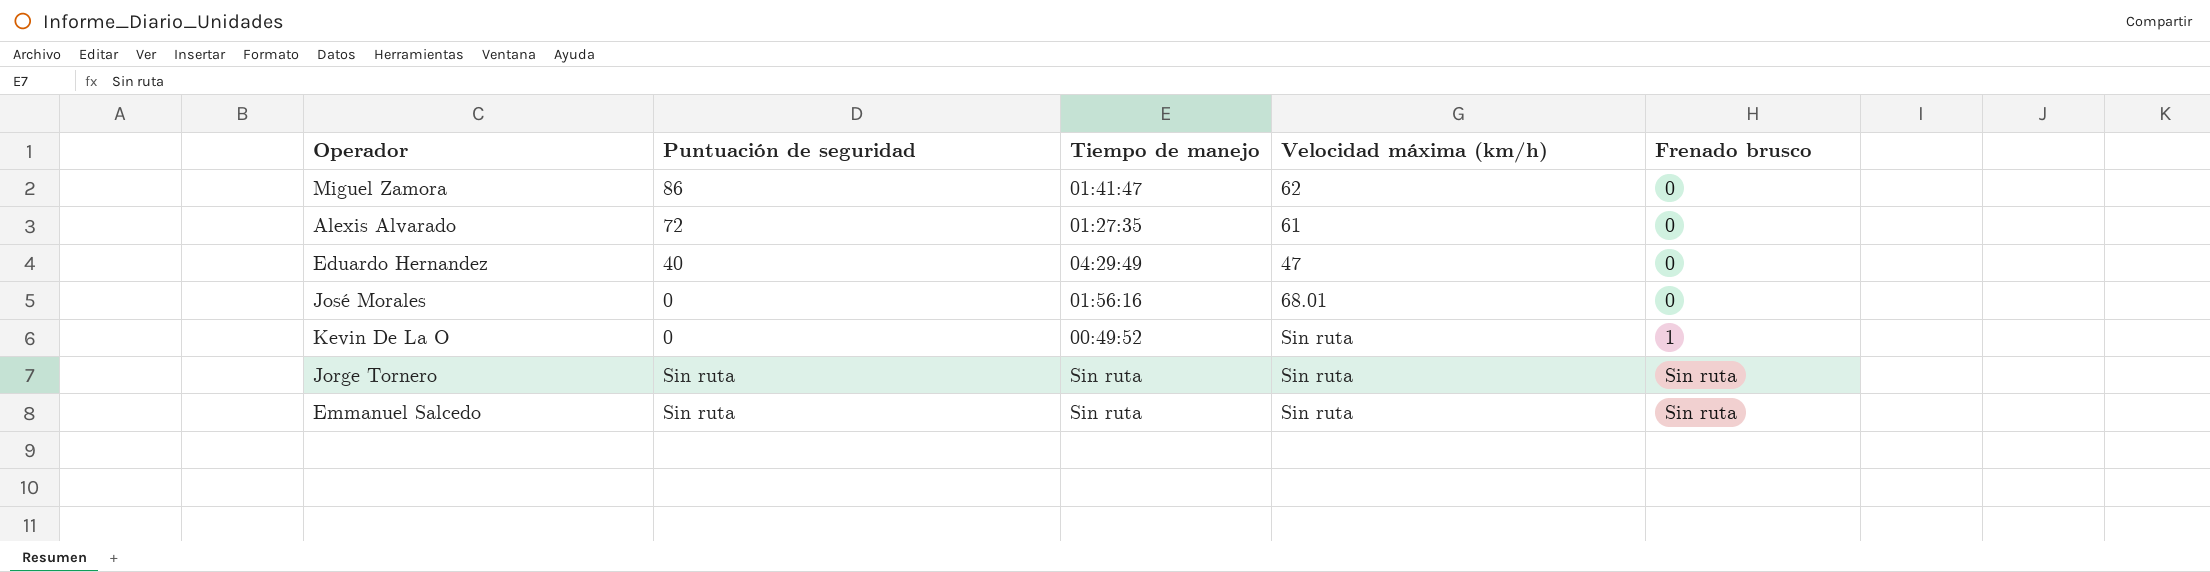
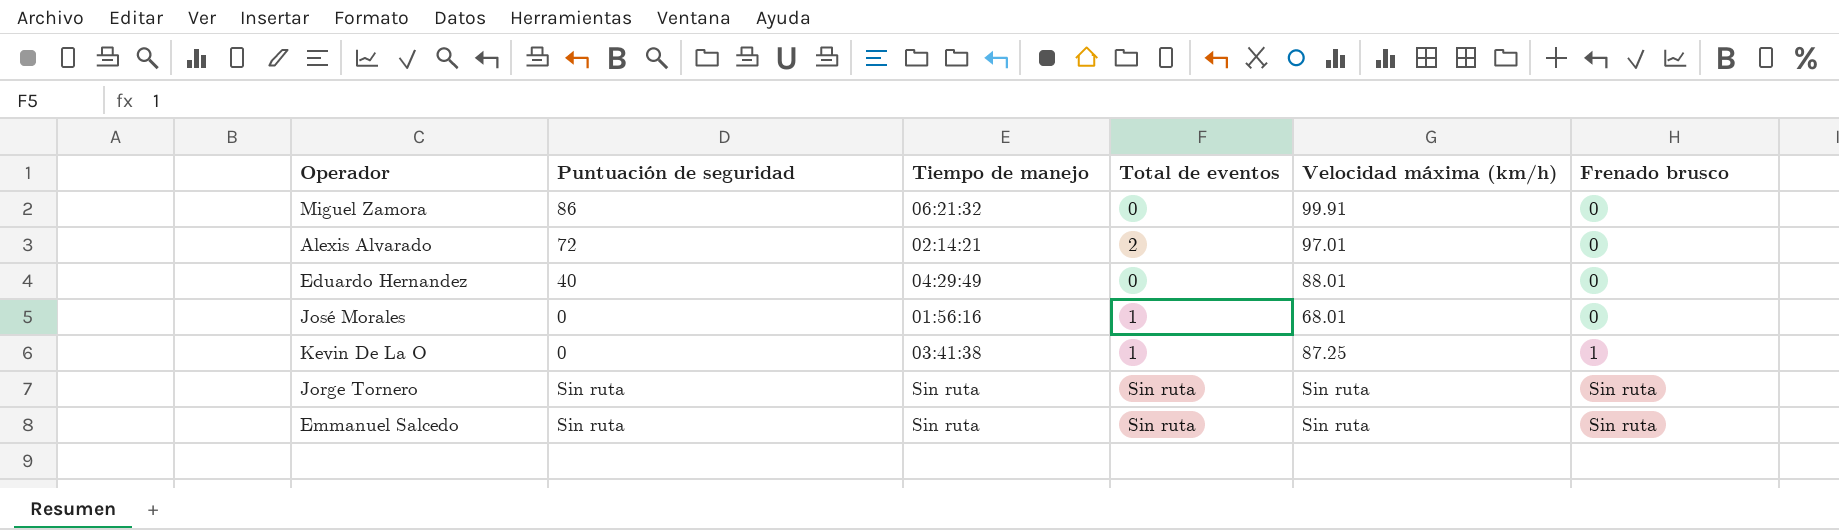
column Total de eventos | position: none -> 4
Miguel Zamora | Tiempo de manejo: 01:41:47 -> 06:21:32
Miguel Zamora | Velocidad máxima (km/h): 62 -> 99.91
Alexis Alvarado | Tiempo de manejo: 01:27:35 -> 02:14:21
Alexis Alvarado | Velocidad máxima (km/h): 61 -> 97.01
Eduardo Hernandez | Velocidad máxima (km/h): 47 -> 88.01
Kevin De La O | Tiempo de manejo: 00:49:52 -> 03:41:38
Kevin De La O | Velocidad máxima (km/h): Sin ruta -> 87.25

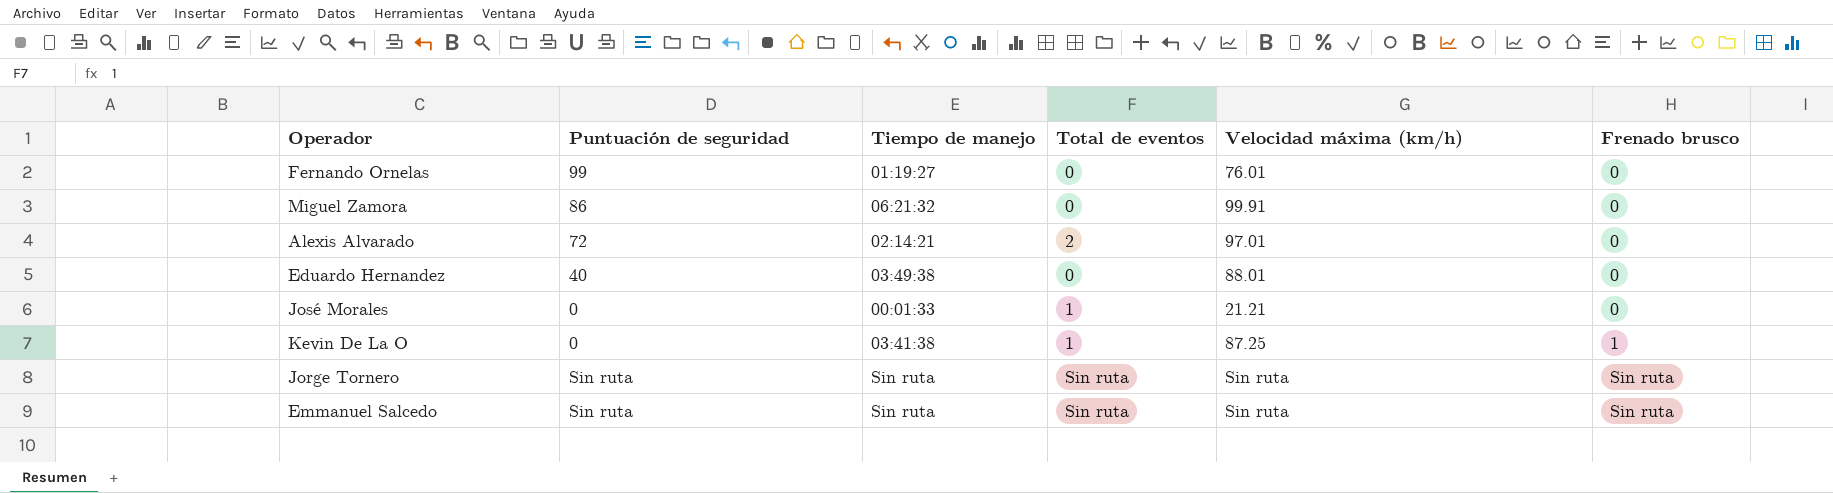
row Fernando Ornelas: none -> 99 | 01:19:27 | 0 | 76.01 | 0
Eduardo Hernandez | Tiempo de manejo: 04:29:49 -> 03:49:38
José Morales | Tiempo de manejo: 01:56:16 -> 00:01:33
José Morales | Velocidad máxima (km/h): 68.01 -> 21.21

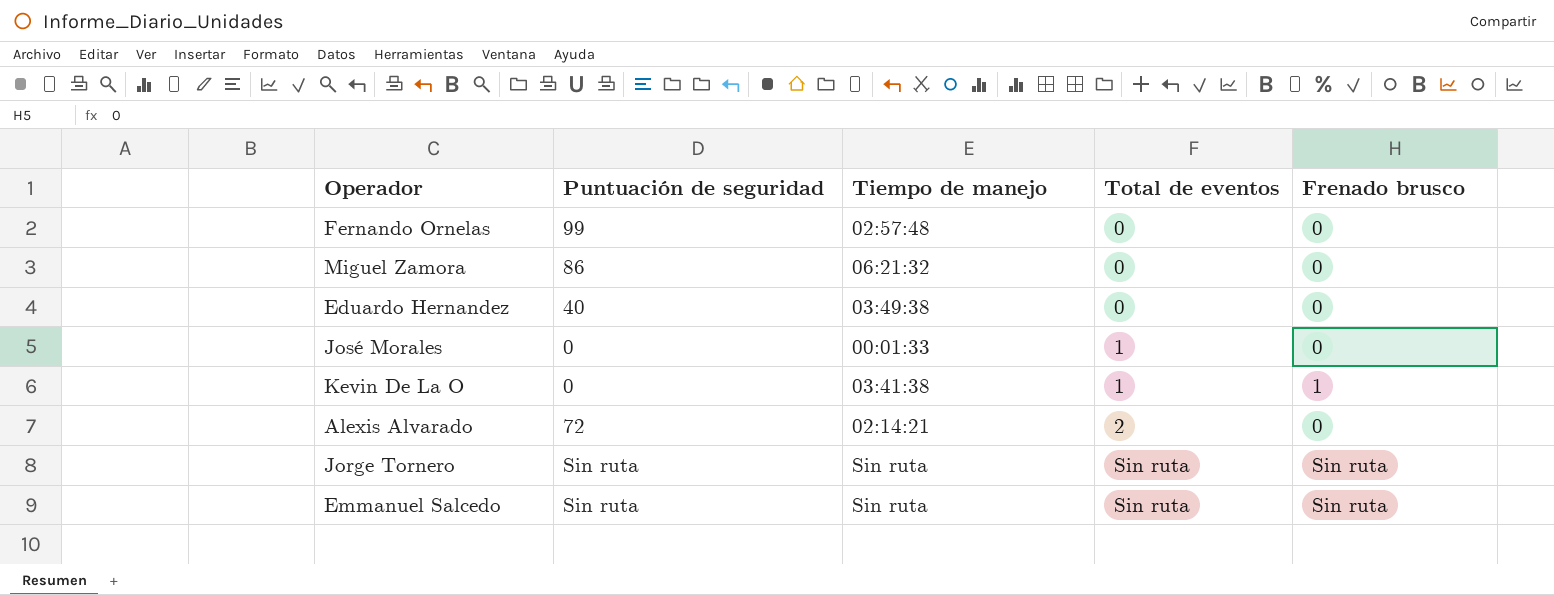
row order: Frenado brusco ascending -> Total de eventos ascending
column Velocidad máxima (km/h) | position: 5 -> none
Fernando Ornelas | Tiempo de manejo: 01:19:27 -> 02:57:48

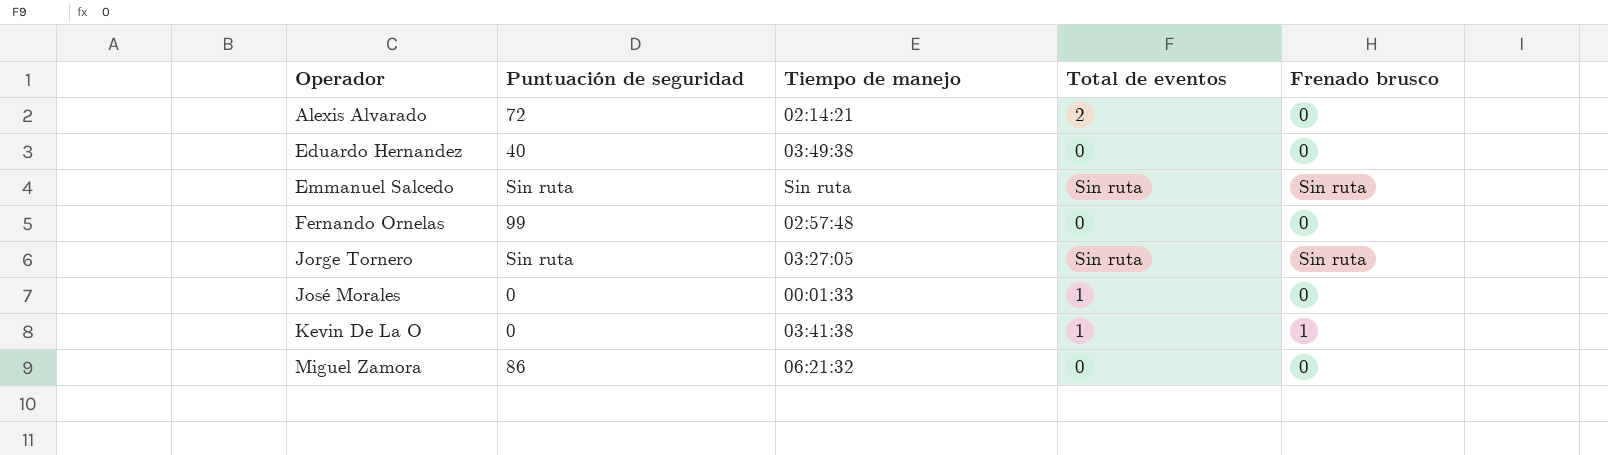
row order: Total de eventos ascending -> Operador ascending
Jorge Tornero | Tiempo de manejo: Sin ruta -> 03:27:05

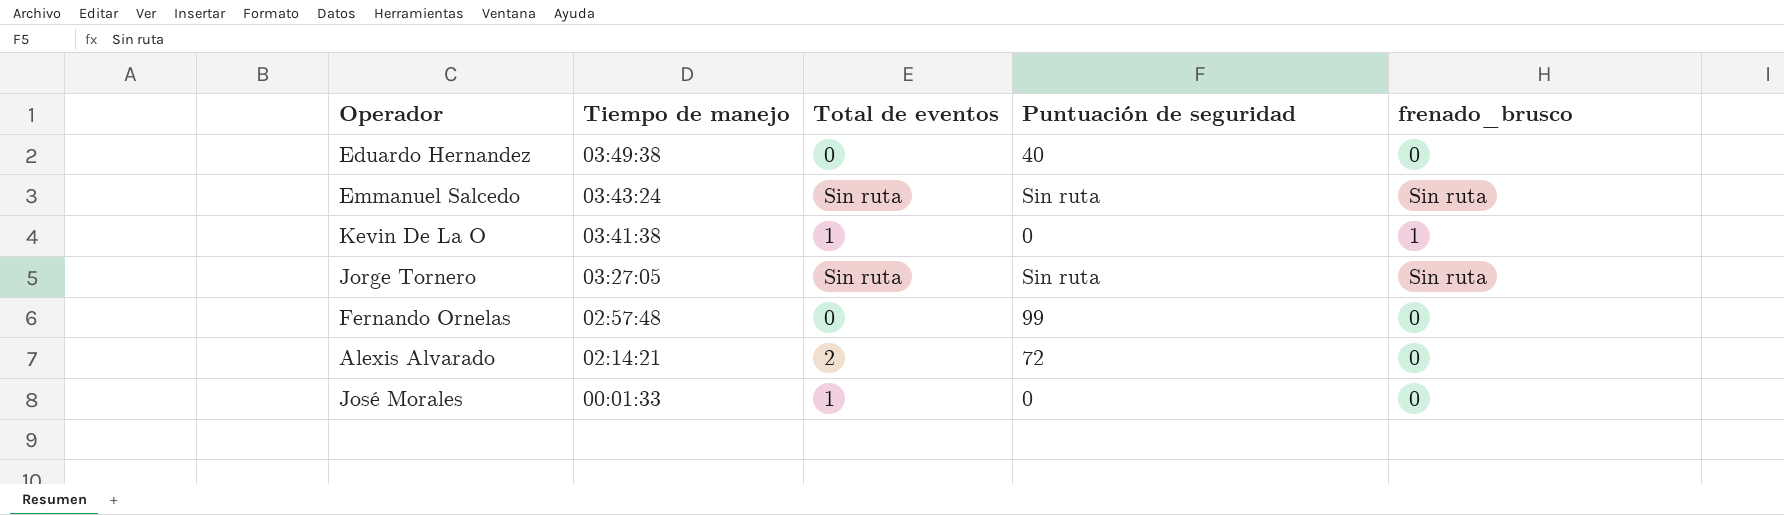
row order: Operador ascending -> Tiempo de manejo descending
column Puntuación de seguridad | position: 2 -> 4
column name: Frenado brusco -> frenado_brusco
row Miguel Zamora: 86 | 06:21:32 | 0 | 0 -> none
Emmanuel Salcedo | Tiempo de manejo: Sin ruta -> 03:43:24

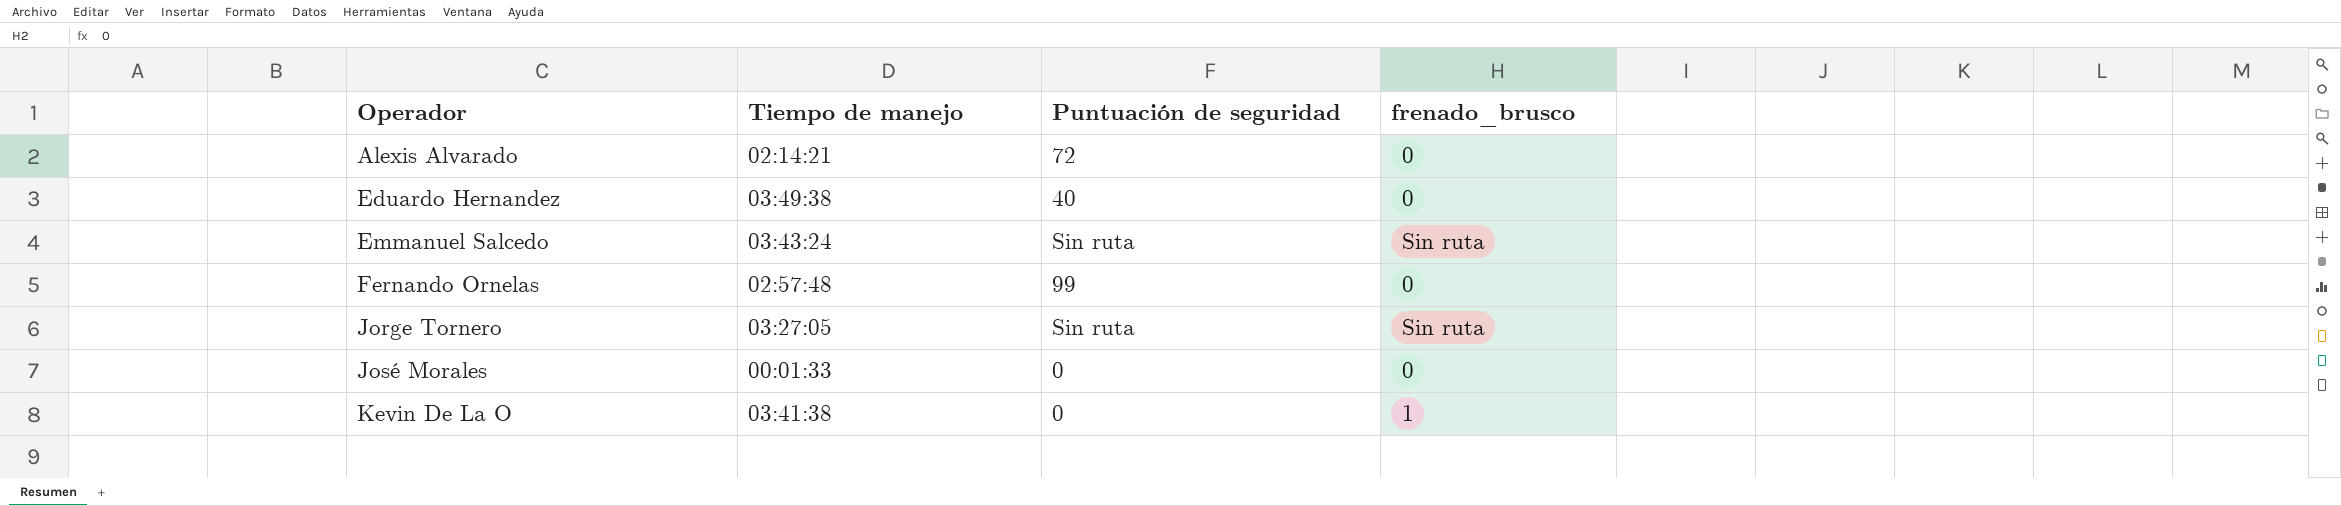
row order: Tiempo de manejo descending -> Operador ascending
column Total de eventos | position: 3 -> none

